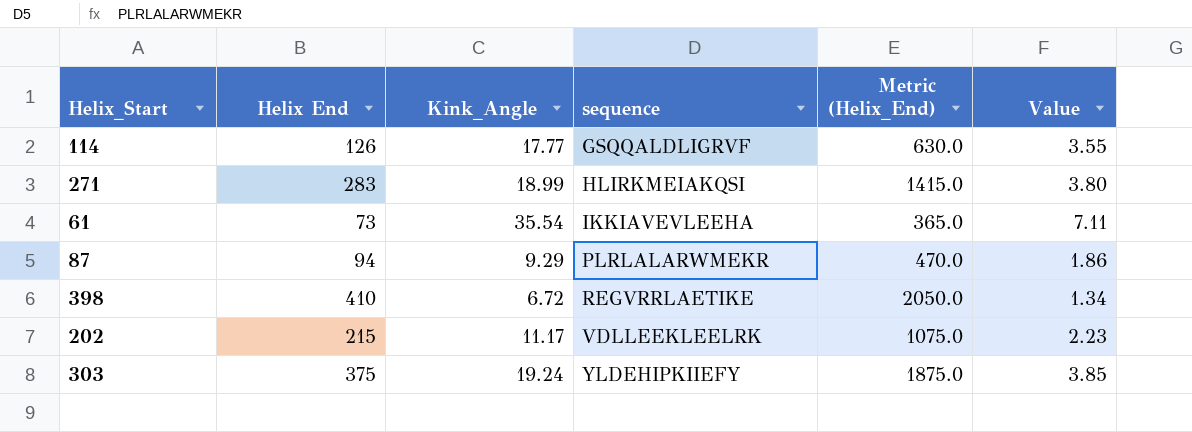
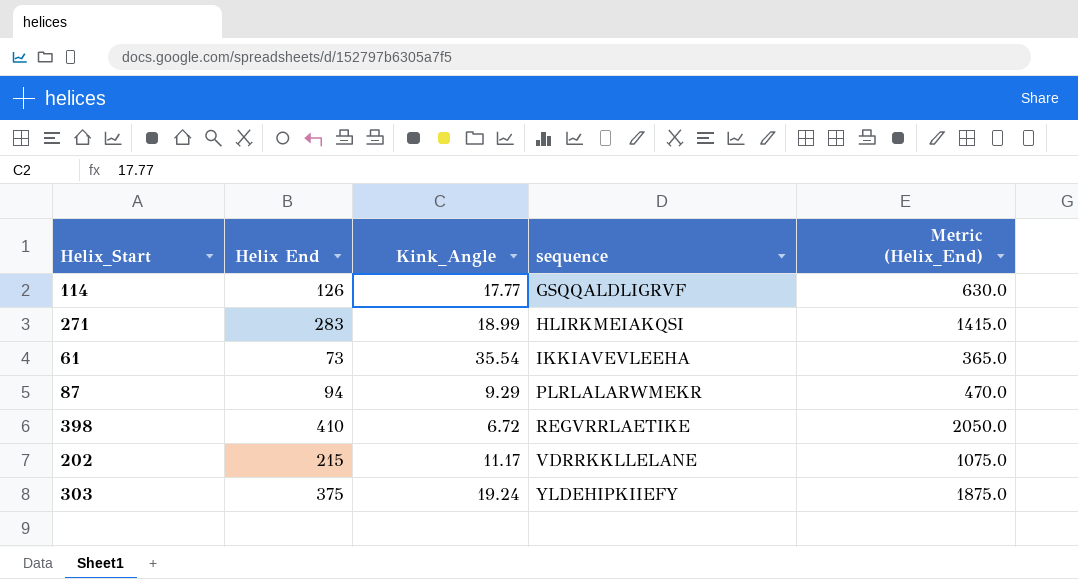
column Value | formula: [Kink_Angle] * 0.2 -> none
202 | sequence: VDLLEEKLEELRK -> VDRRKKLLELANE

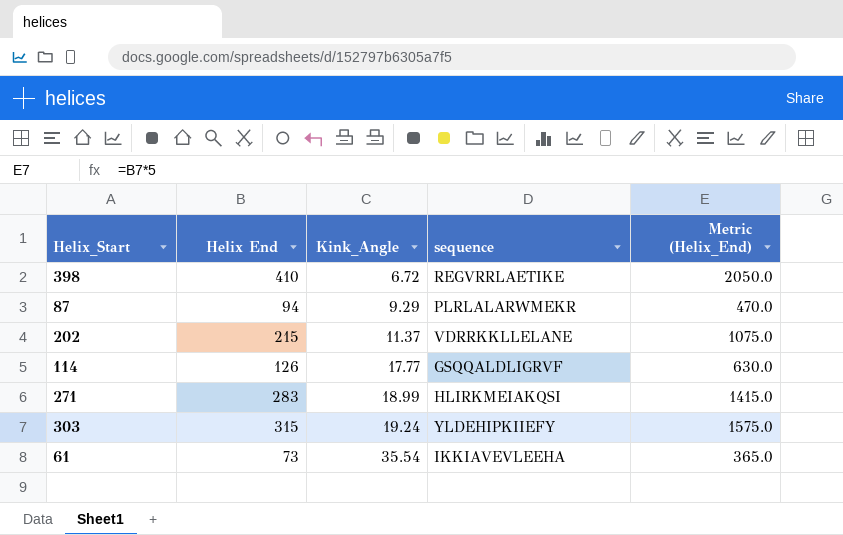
row order: sequence ascending -> Kink_Angle ascending
202 | Kink_Angle: 11.17 -> 11.37
303 | Helix End: 375 -> 315
303 | Metric (Helix_End): 1875.0 -> 1575.0

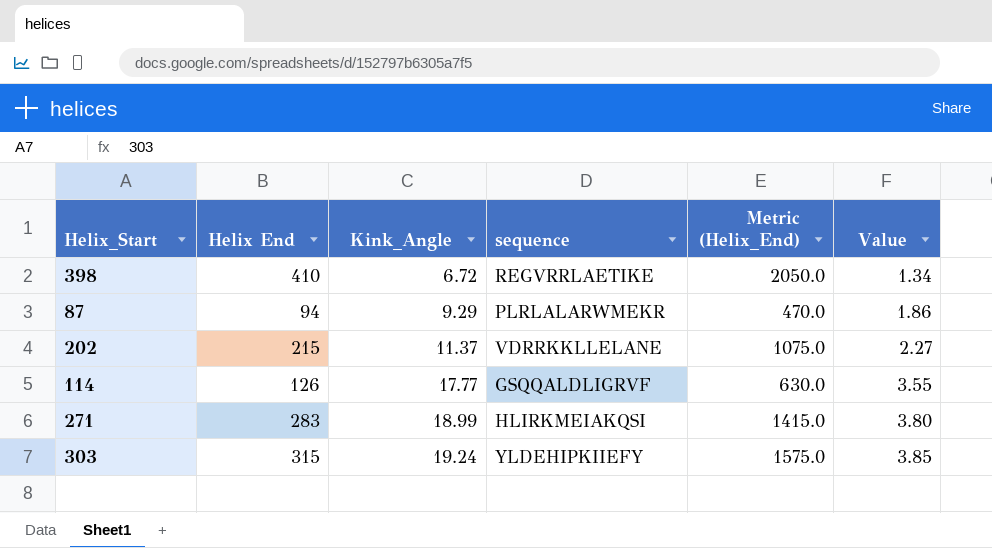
column Value | formula: none -> [Kink_Angle] * 0.2
row 61: 73 | 35.54 | IKKIAVEVLEEHA | 365.0 -> none

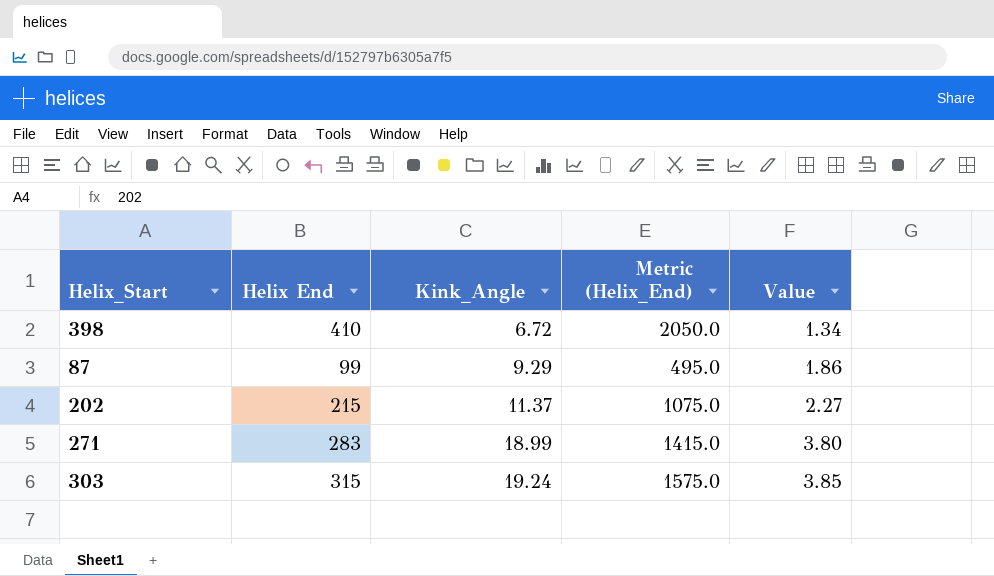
column sequence | position: 4 -> none
row 114: 126 | 17.77 | GSQQALDLIGRVF | 630.0 | 3.55 -> none
87 | Helix End: 94 -> 99
87 | Metric (Helix_End): 470.0 -> 495.0

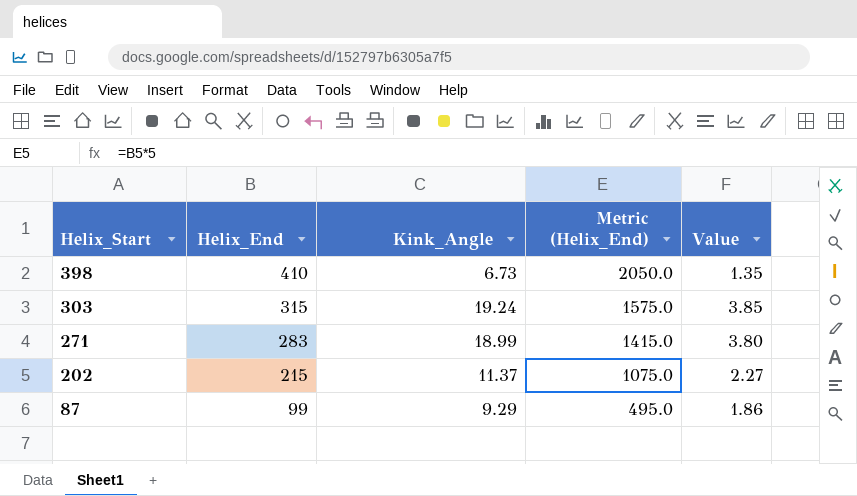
row order: Kink_Angle ascending -> Helix_Start descending
column name: Helix End -> Helix_End
398 | Kink_Angle: 6.72 -> 6.73
398 | Value: 1.34 -> 1.35

